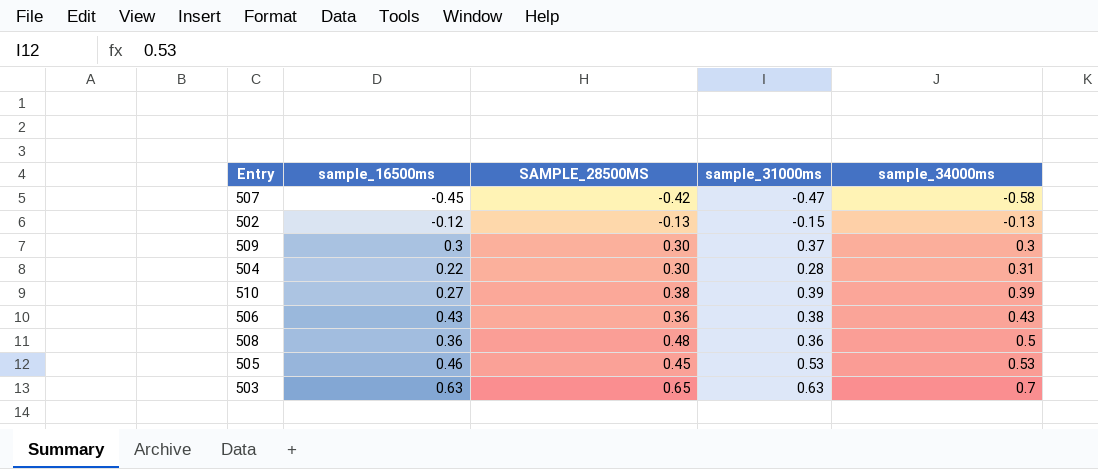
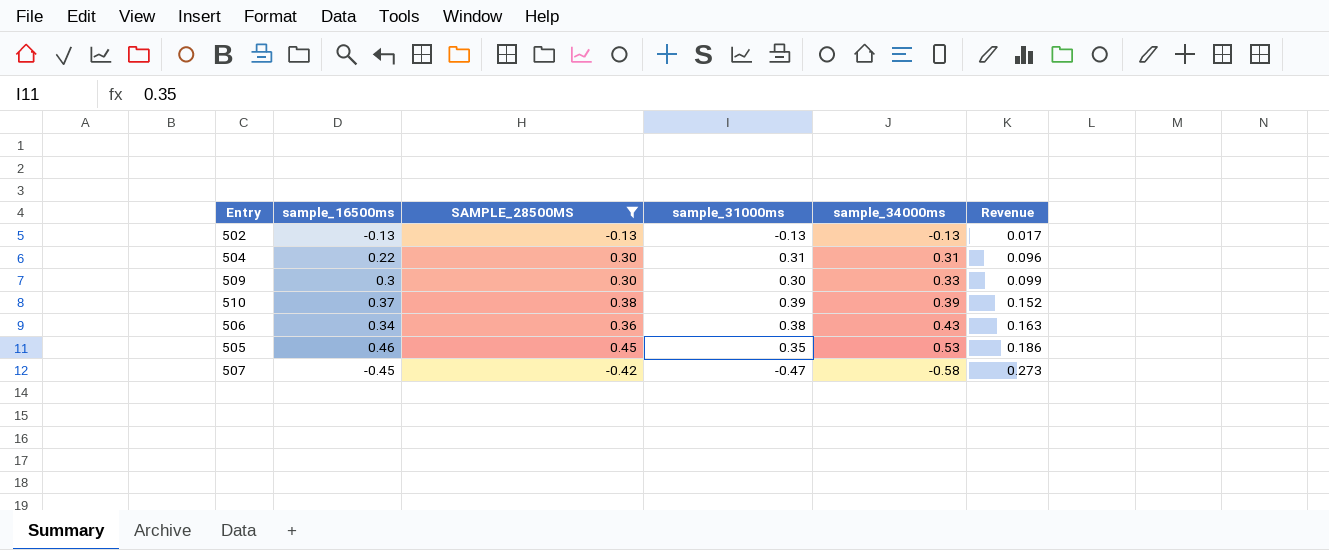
filter: none -> SAMPLE_28500MS <= 0.45
row order: sample_34000ms ascending -> Revenue ascending
column Revenue | formula: none -> [sample_31000ms] * [sample_34000ms]
502 | sample_16500ms: -0.12 -> -0.13
502 | sample_31000ms: -0.15 -> -0.13
504 | sample_31000ms: 0.28 -> 0.31
509 | sample_31000ms: 0.37 -> 0.30
509 | sample_34000ms: 0.3 -> 0.33
510 | sample_16500ms: 0.27 -> 0.37
506 | sample_16500ms: 0.43 -> 0.34
505 | sample_31000ms: 0.53 -> 0.35

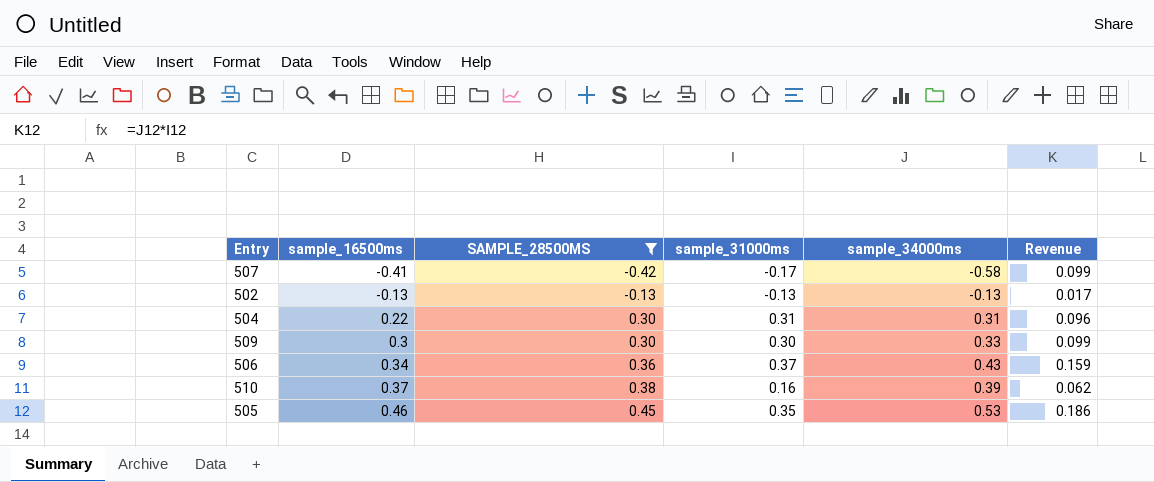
row order: Revenue ascending -> sample_16500ms ascending
507 | sample_16500ms: -0.45 -> -0.41
507 | sample_31000ms: -0.47 -> -0.17
507 | Revenue: 0.273 -> 0.099
506 | sample_31000ms: 0.38 -> 0.37
506 | Revenue: 0.163 -> 0.159
510 | sample_31000ms: 0.39 -> 0.16
510 | Revenue: 0.152 -> 0.062

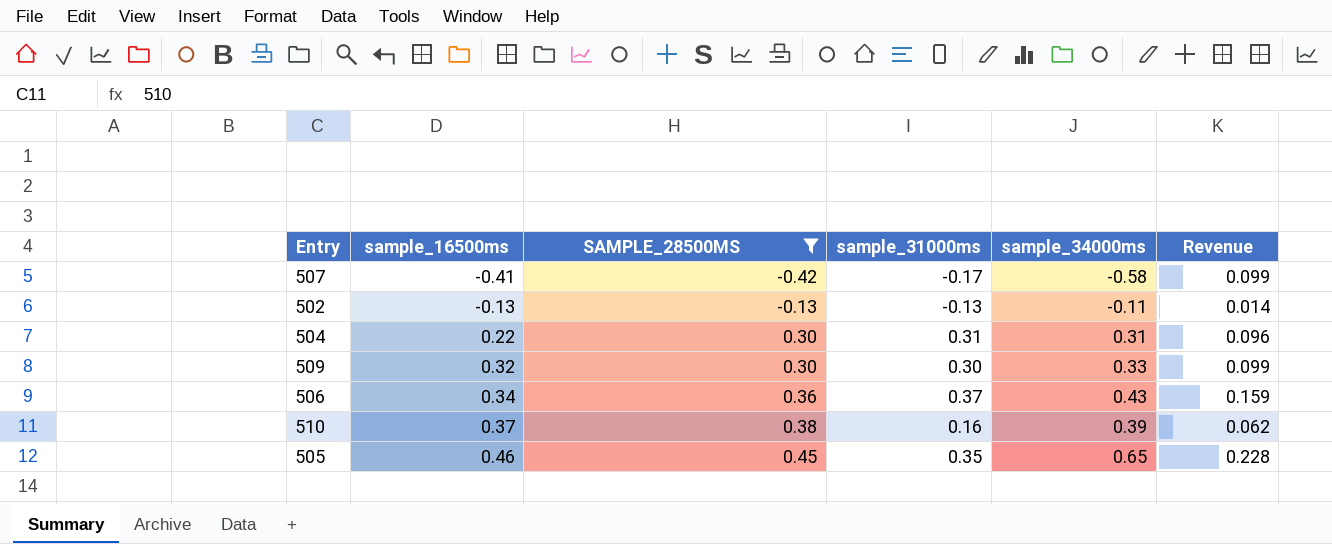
502 | sample_34000ms: -0.13 -> -0.11
502 | Revenue: 0.017 -> 0.014
509 | sample_16500ms: 0.3 -> 0.32
505 | sample_34000ms: 0.53 -> 0.65
505 | Revenue: 0.186 -> 0.228

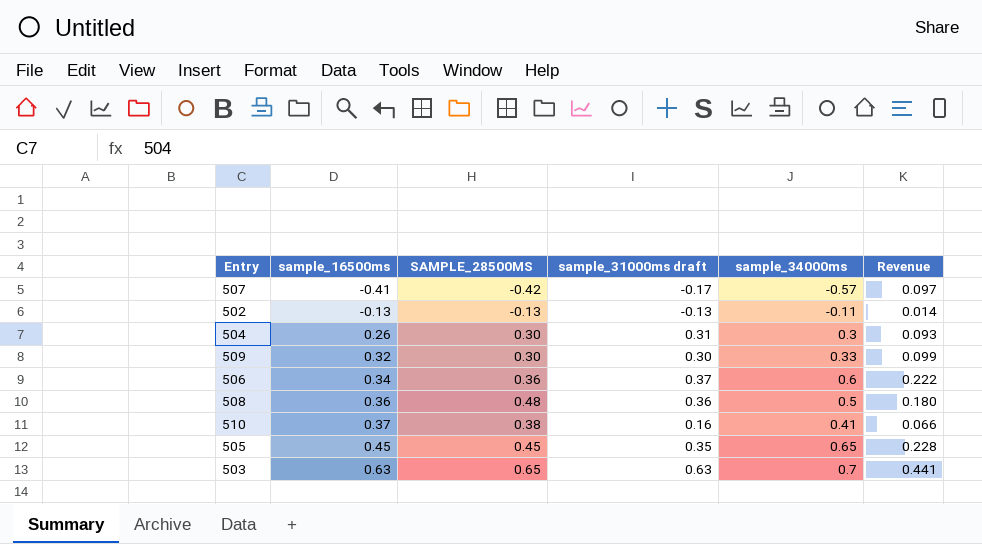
filter: SAMPLE_28500MS <= 0.45 -> none
column name: sample_31000ms -> sample_31000ms draft
507 | sample_34000ms: -0.58 -> -0.57
507 | Revenue: 0.099 -> 0.097
504 | sample_16500ms: 0.22 -> 0.26
504 | sample_34000ms: 0.31 -> 0.3
504 | Revenue: 0.096 -> 0.093
506 | sample_34000ms: 0.43 -> 0.6
506 | Revenue: 0.159 -> 0.222
510 | sample_34000ms: 0.39 -> 0.41
510 | Revenue: 0.062 -> 0.066
505 | sample_16500ms: 0.46 -> 0.45

